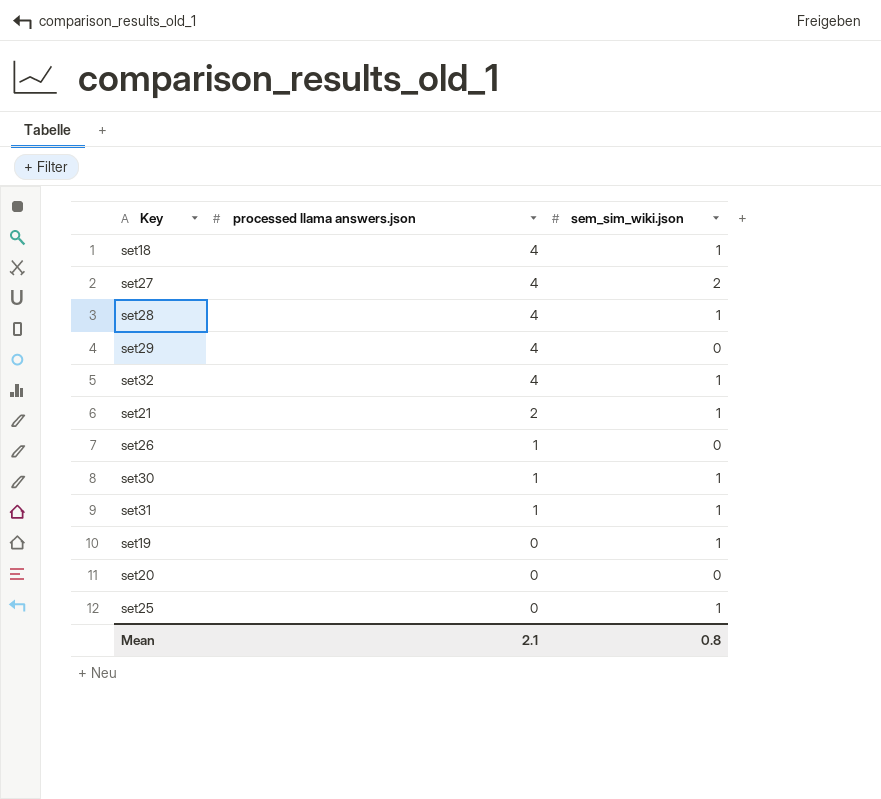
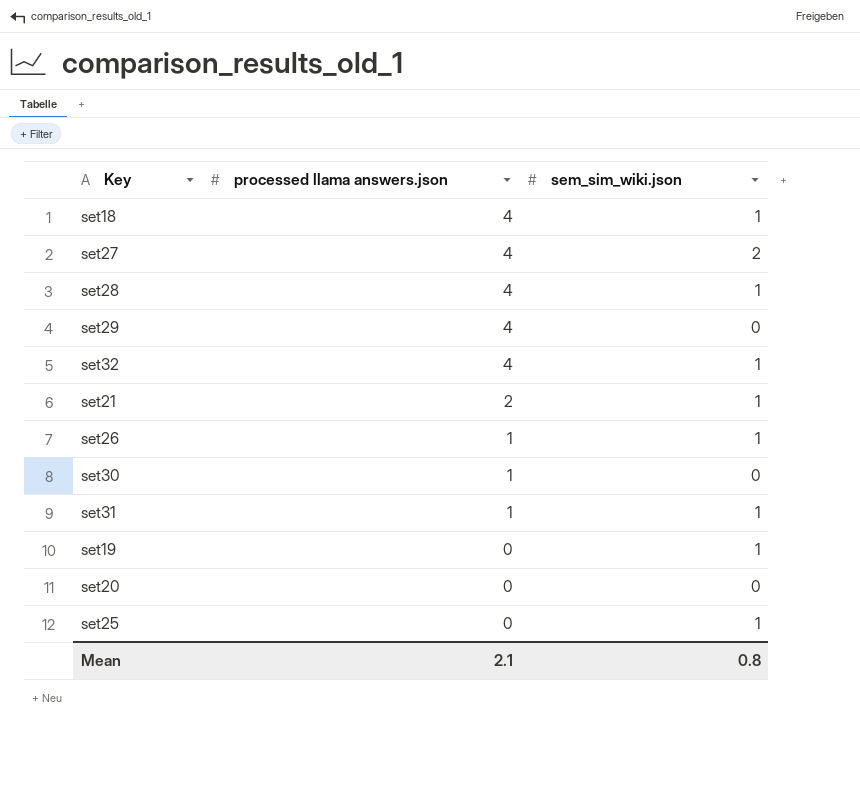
set26 | sem_sim_wiki.json: 0 -> 1
set30 | sem_sim_wiki.json: 1 -> 0

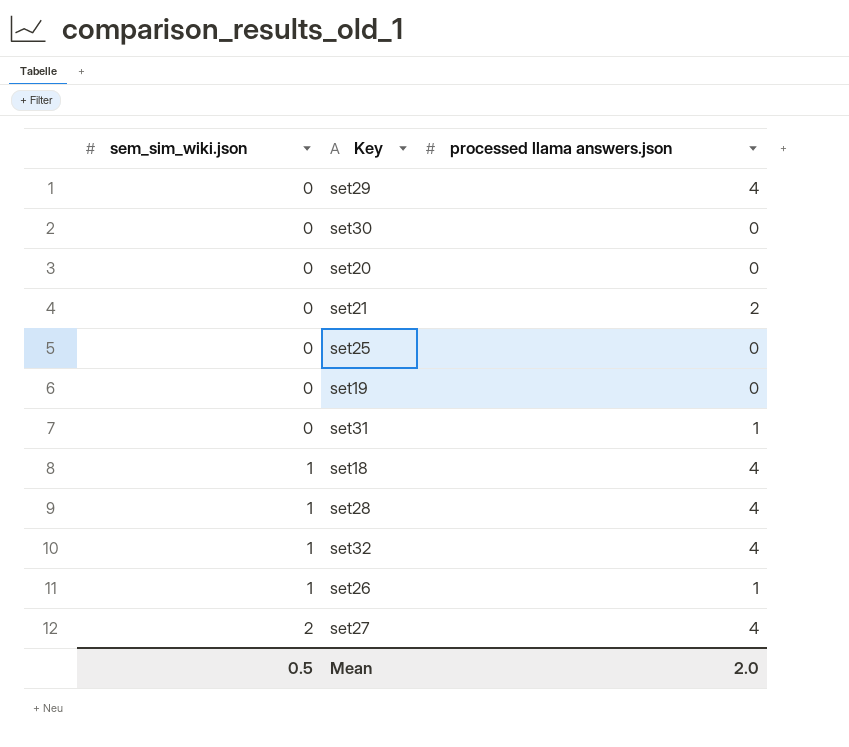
row order: processed llama answers.json descending -> sem_sim_wiki.json ascending
column sem_sim_wiki.json | position: 3 -> 1
set30 | processed llama answers.json: 1 -> 0
set21 | sem_sim_wiki.json: 1 -> 0
set25 | sem_sim_wiki.json: 1 -> 0
set19 | sem_sim_wiki.json: 1 -> 0
set31 | sem_sim_wiki.json: 1 -> 0
Mean | sem_sim_wiki.json: 0.8 -> 0.5
Mean | processed llama answers.json: 2.1 -> 2.0

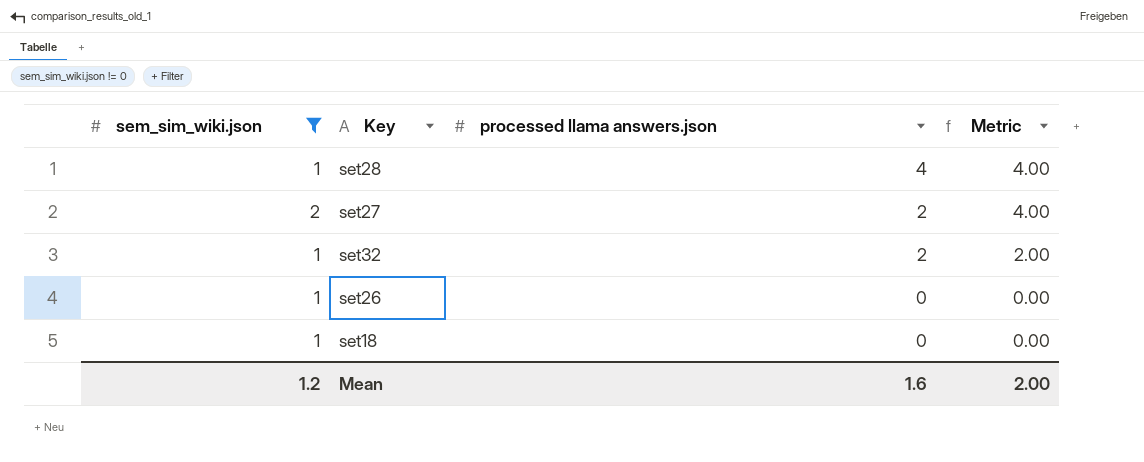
filter: none -> sem_sim_wiki.json != 0
row order: sem_sim_wiki.json ascending -> processed llama answers.json descending
column Metric | formula: none -> [sem_sim_wiki.json] * [processed llama answers.json]
set27 | processed llama answers.json: 4 -> 2
set32 | processed llama answers.json: 4 -> 2
set26 | processed llama answers.json: 1 -> 0
set18 | processed llama answers.json: 4 -> 0
Mean | sem_sim_wiki.json: 0.5 -> 1.2
Mean | processed llama answers.json: 2.0 -> 1.6

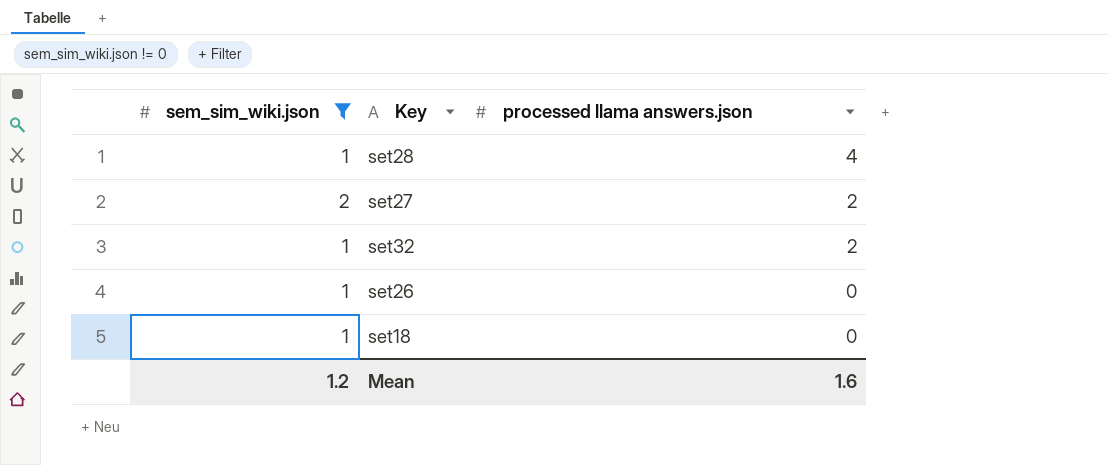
column Metric | formula: [sem_sim_wiki.json] * [processed llama answers.json] -> none

